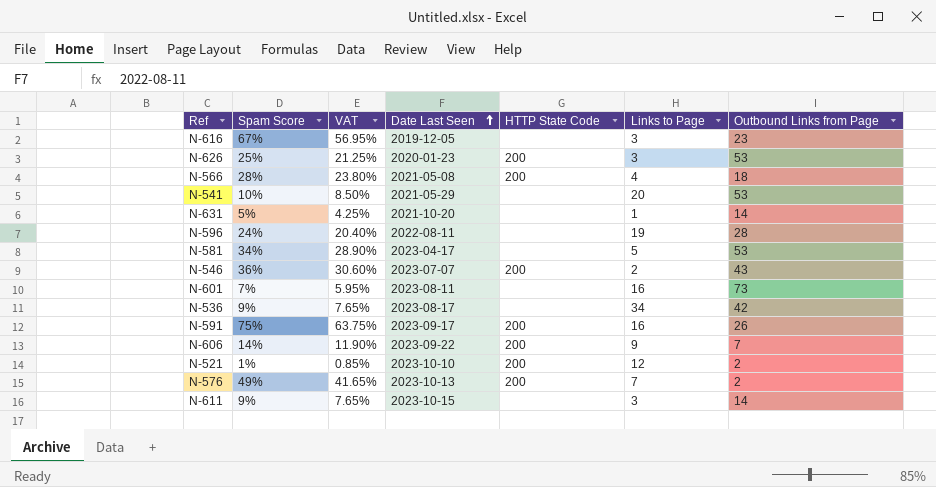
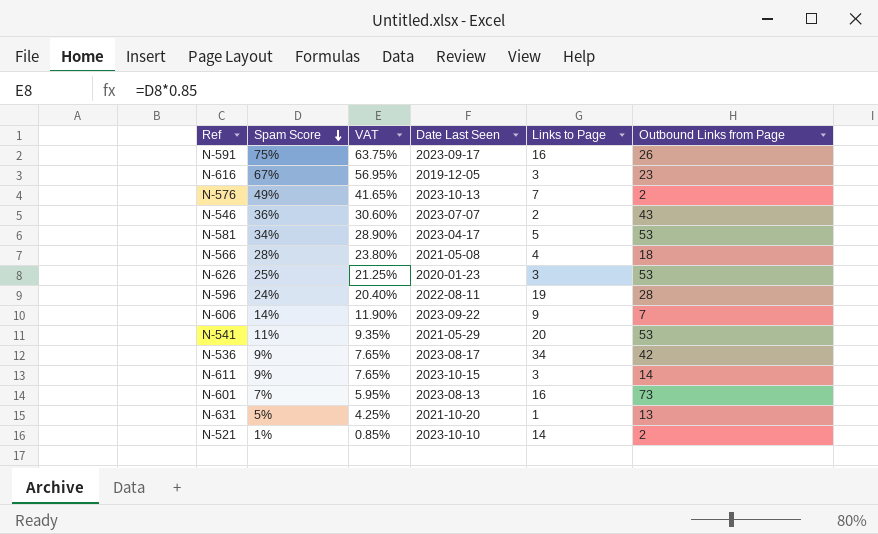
row order: Date Last Seen ascending -> Spam Score descending
column HTTP State Code | position: 5 -> none
N-541 | Spam Score: 10% -> 11%
N-541 | VAT: 8.50% -> 9.35%
N-601 | Date Last Seen: 2023-08-11 -> 2023-08-13
N-631 | Outbound Links from Page: 14 -> 13
N-521 | Links to Page: 12 -> 14

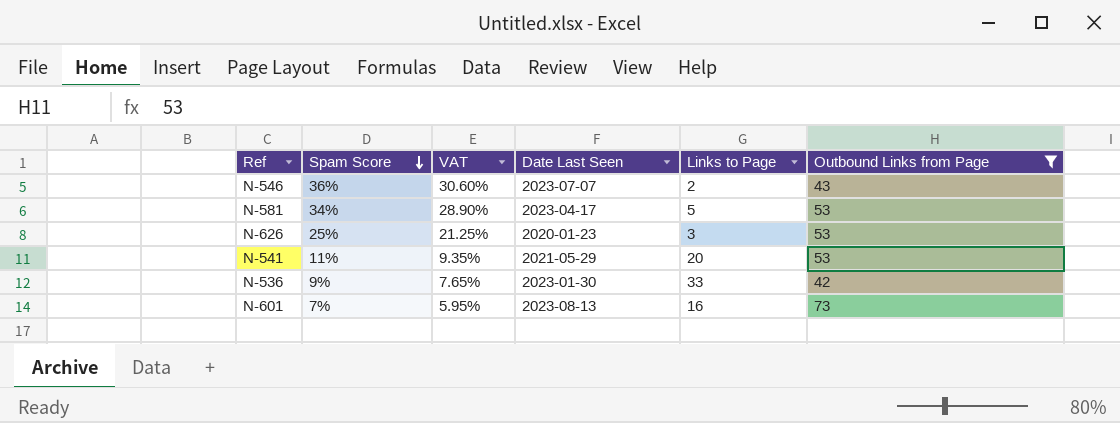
filter: none -> Outbound Links from Page >= 42
N-536 | Date Last Seen: 2023-08-17 -> 2023-01-30
N-536 | Links to Page: 34 -> 33

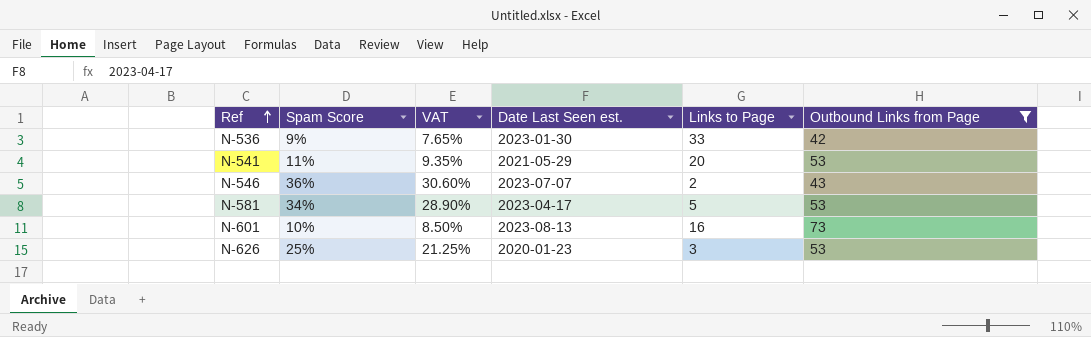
row order: Spam Score descending -> Ref ascending
column name: Date Last Seen -> Date Last Seen est.
N-601 | Spam Score: 7% -> 10%
N-601 | VAT: 5.95% -> 8.50%

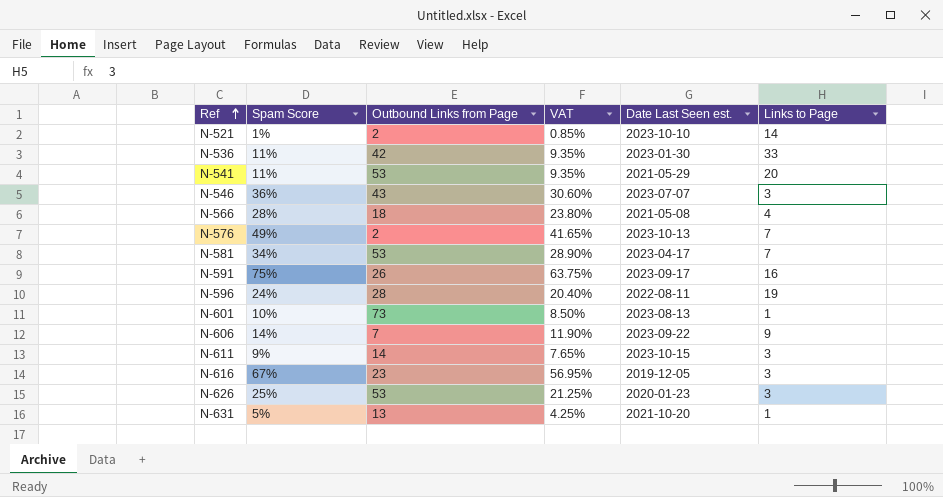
filter: Outbound Links from Page >= 42 -> none
column Outbound Links from Page | position: 6 -> 3
N-536 | Spam Score: 9% -> 11%
N-536 | VAT: 7.65% -> 9.35%
N-546 | Links to Page: 2 -> 3
N-581 | Links to Page: 5 -> 7
N-601 | Links to Page: 16 -> 1

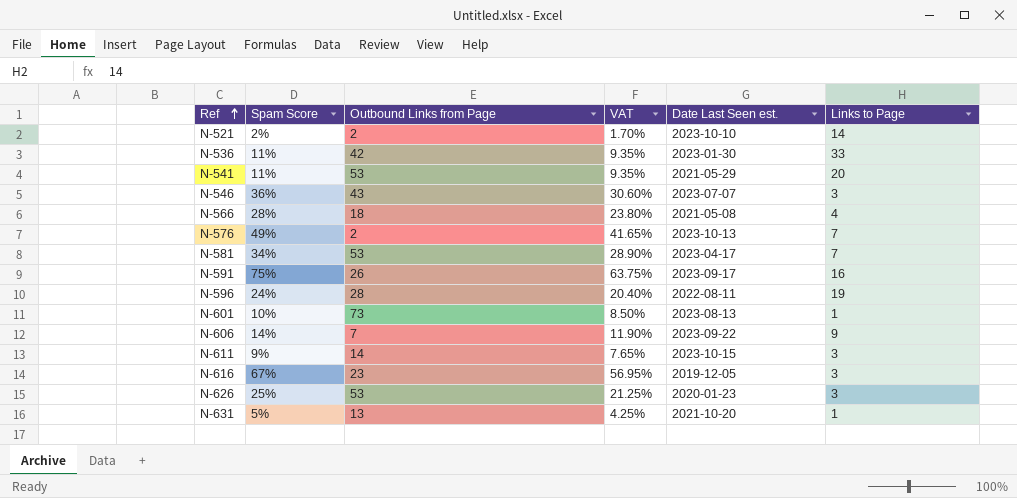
N-521 | Spam Score: 1% -> 2%
N-521 | VAT: 0.85% -> 1.70%

